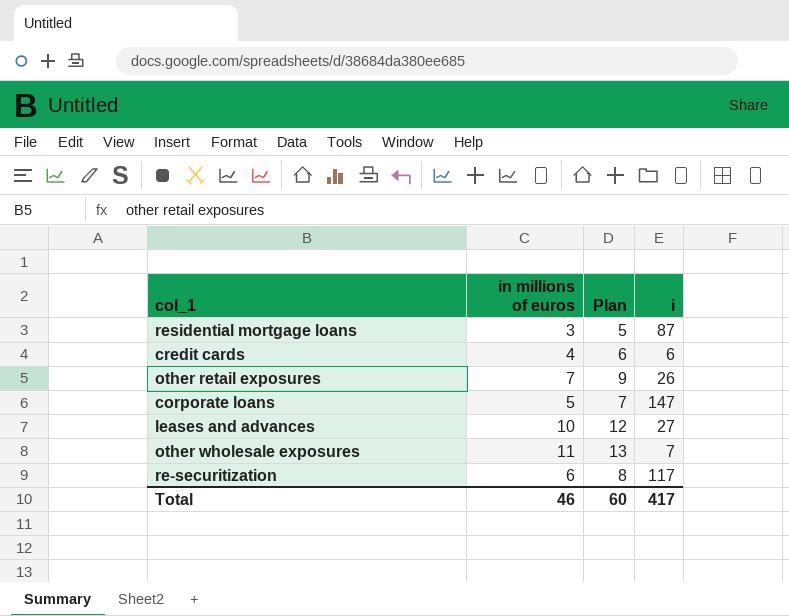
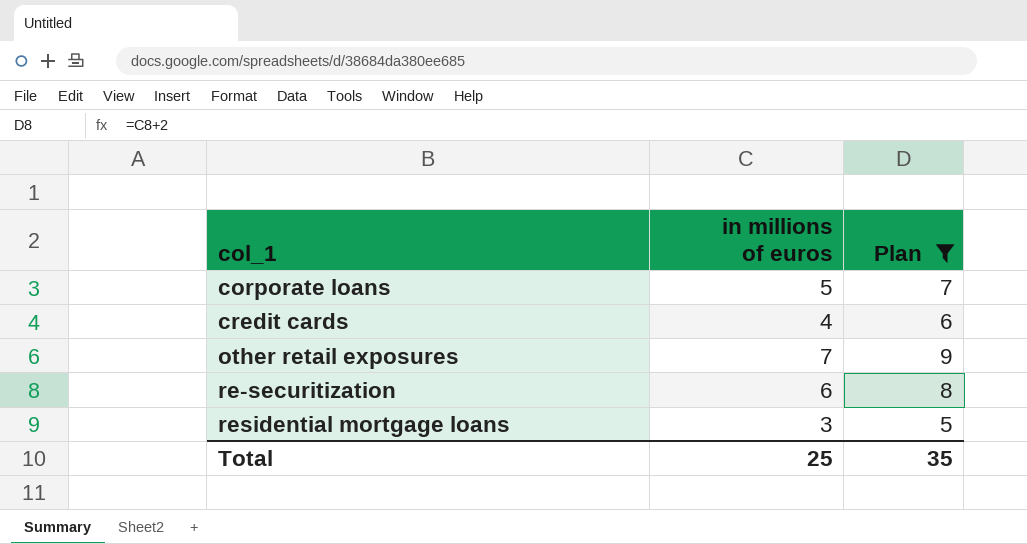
filter: none -> Plan <= 9
row order: none -> col_1 ascending
column i | position: 4 -> none
Total | in millions of euros: 46 -> 25
Total | Plan: 60 -> 35

